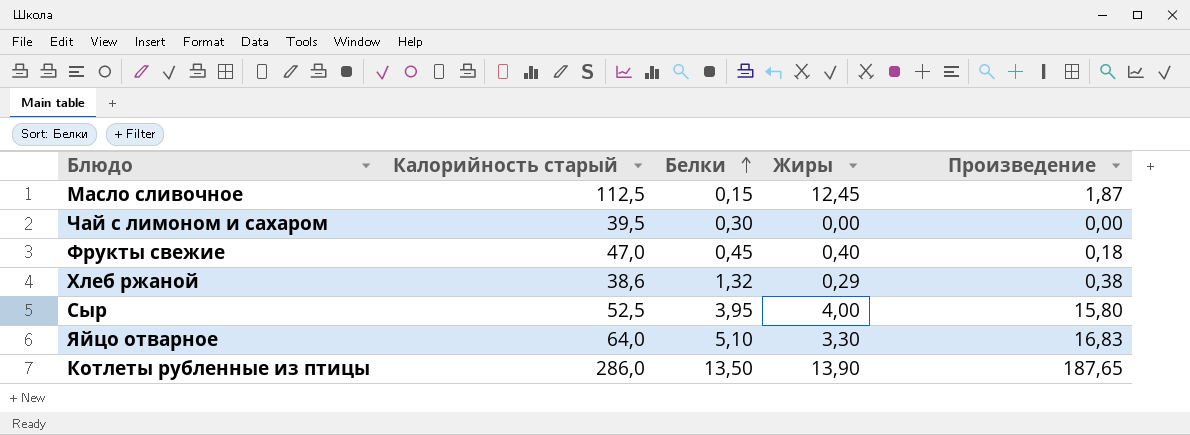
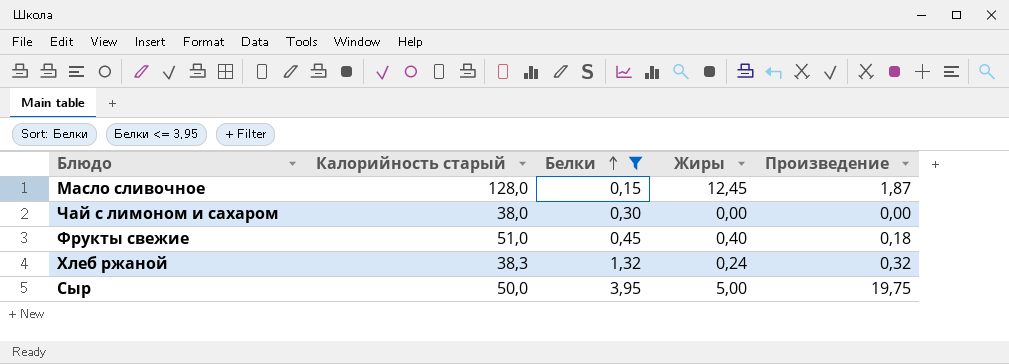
filter: none -> Белки <= 3,95
Масло сливочное | Калорийность старый: 112,5 -> 128,0
Чай с лимоном и сахаром | Калорийность старый: 39,5 -> 38,0
Фрукты свежие | Калорийность старый: 47,0 -> 51,0
Хлеб ржаной | Калорийность старый: 38,6 -> 38,3
Хлеб ржаной | Жиры: 0,29 -> 0,24
Хлеб ржаной | Произведение: 0,38 -> 0,32
Сыр | Калорийность старый: 52,5 -> 50,0
Сыр | Жиры: 4,00 -> 5,00
Сыр | Произведение: 15,80 -> 19,75

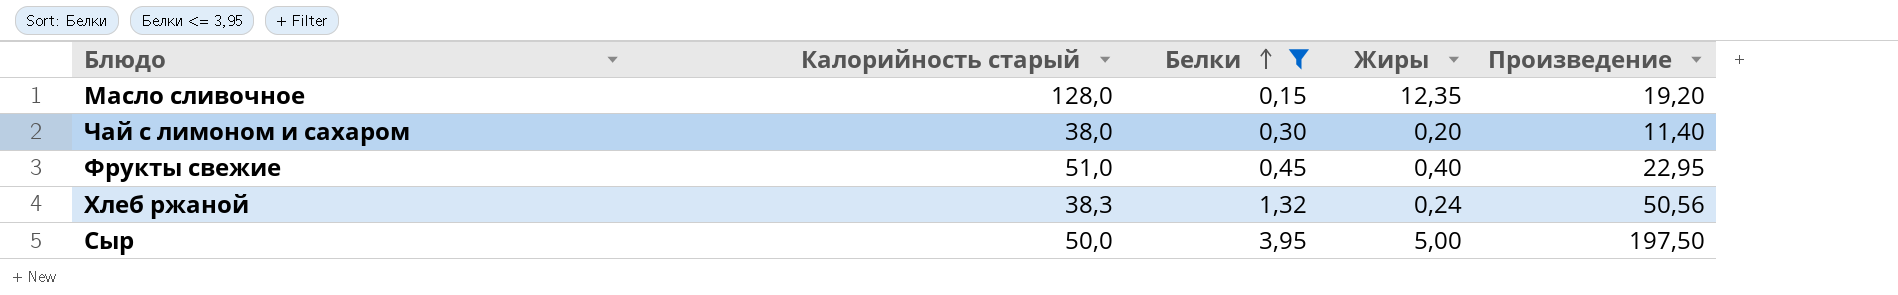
column Произведение | formula: [Белки] * [Жиры] -> [Калорийность старый] * [Белки]
Масло сливочное | Жиры: 12,45 -> 12,35
Чай с лимоном и сахаром | Жиры: 0,00 -> 0,20

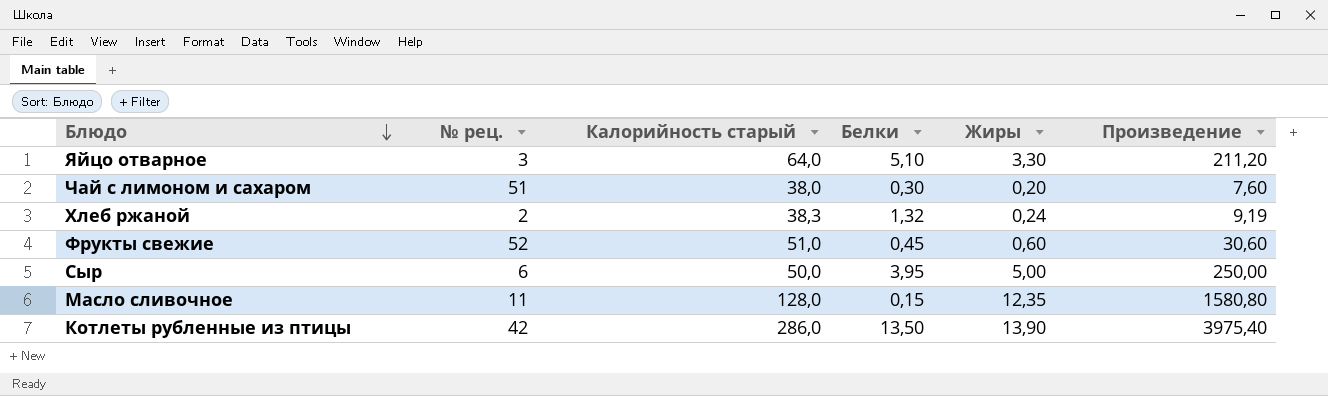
filter: Белки <= 3,95 -> none
row order: Белки ascending -> Блюдо descending
column № рец. | position: none -> 2
column Произведение | formula: [Калорийность старый] * [Белки] -> [Калорийность старый] * [Жиры]
Фрукты свежие | Жиры: 0,40 -> 0,60

